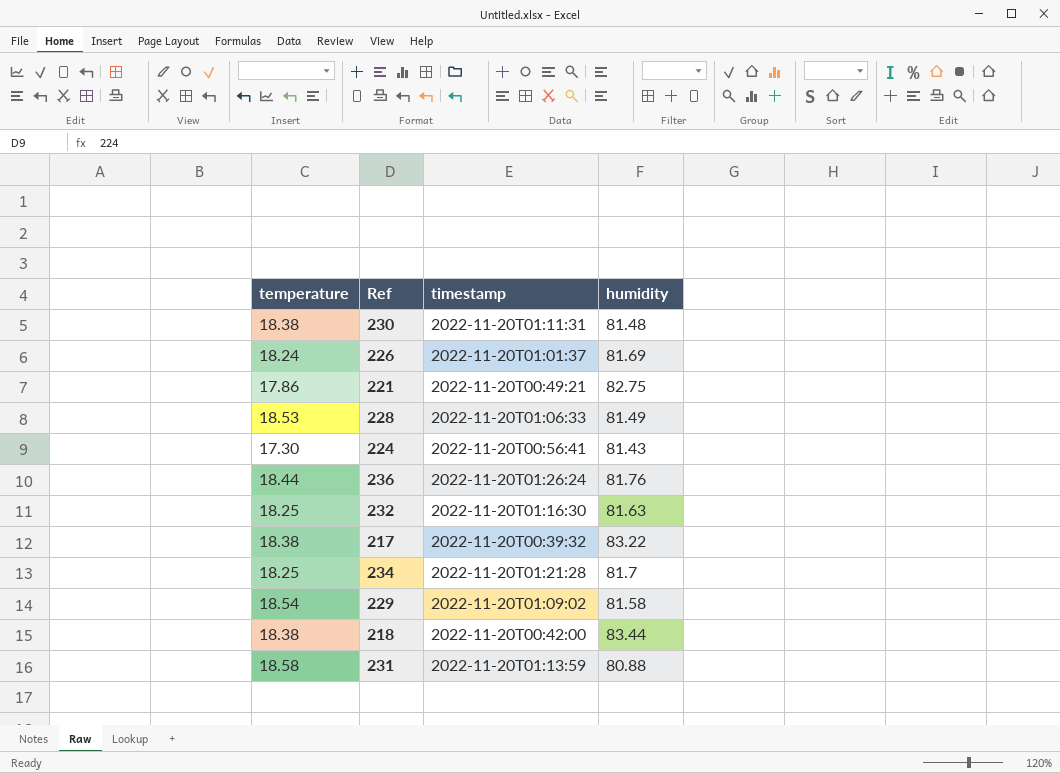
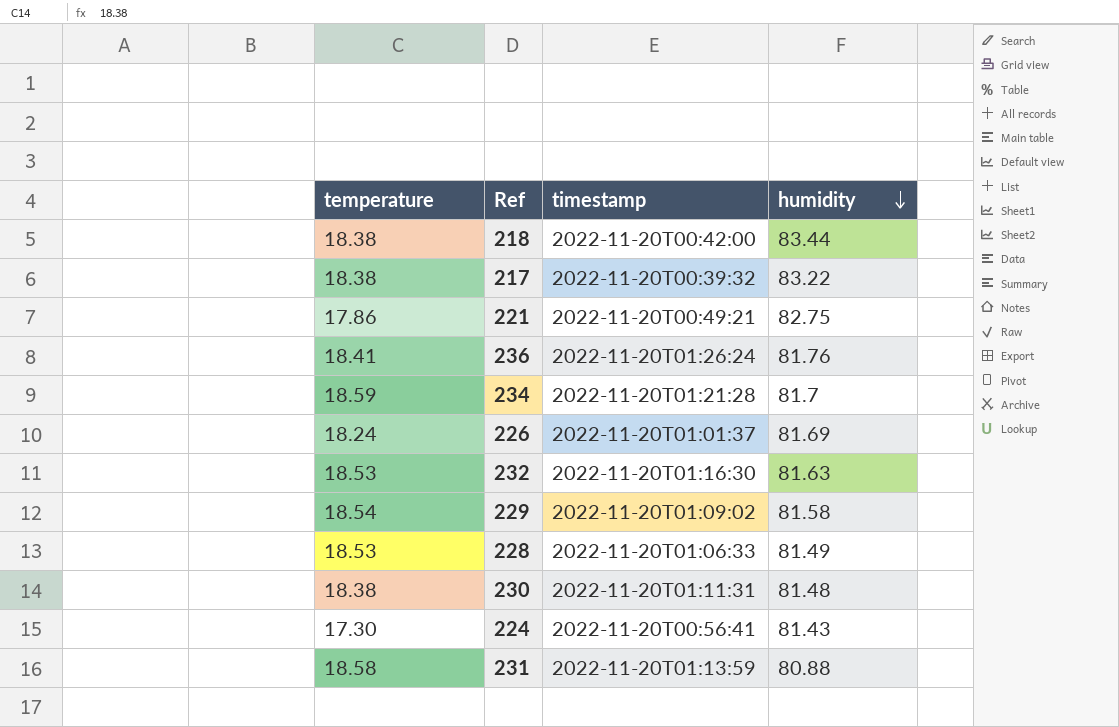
row order: none -> humidity descending
236 | temperature: 18.44 -> 18.41
234 | temperature: 18.25 -> 18.59
232 | temperature: 18.25 -> 18.53

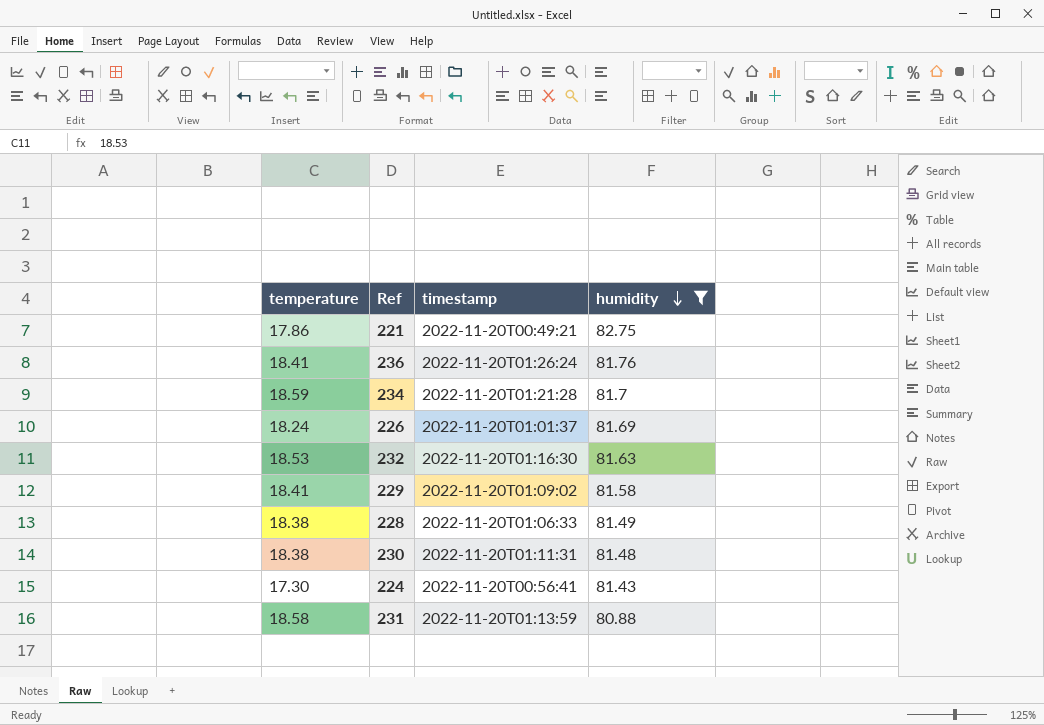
filter: none -> humidity <= 82.75
229 | temperature: 18.54 -> 18.41
228 | temperature: 18.53 -> 18.38

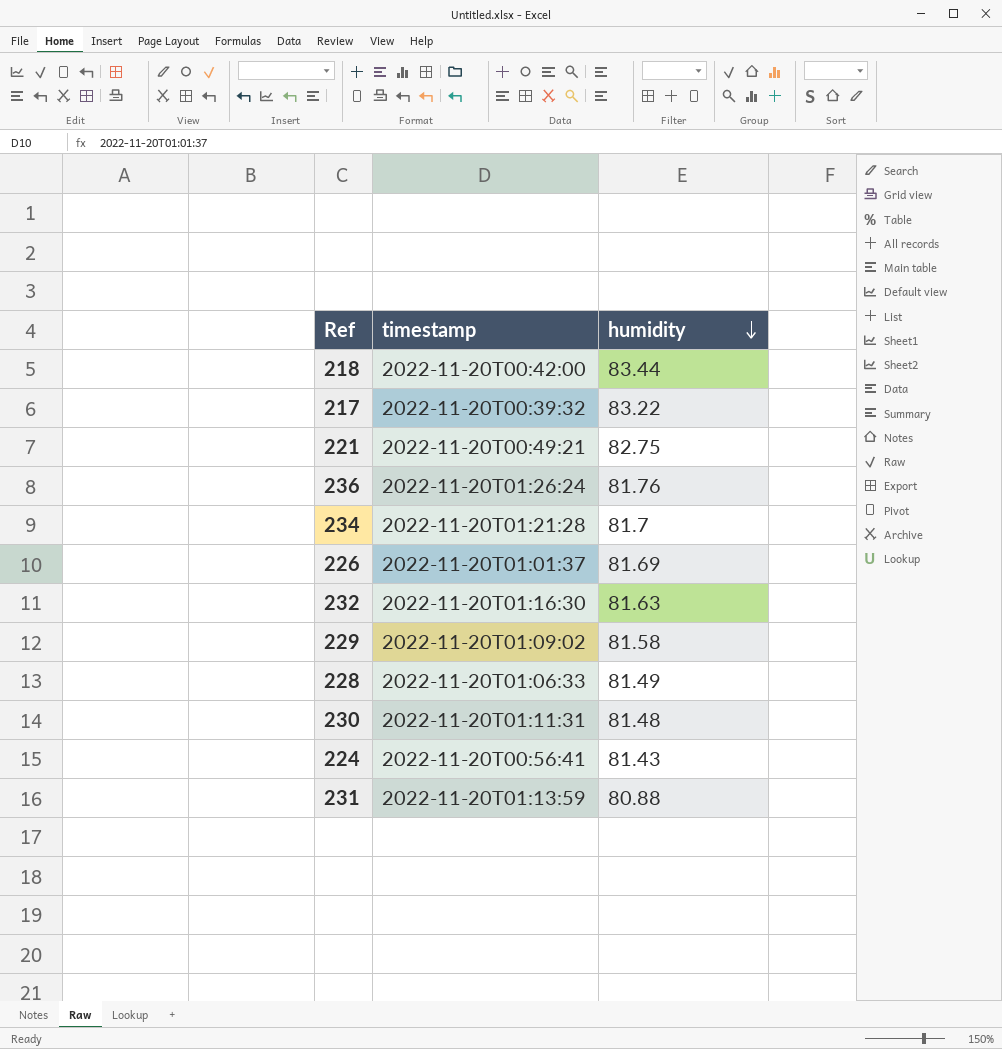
filter: humidity <= 82.75 -> none
column temperature | position: 1 -> none

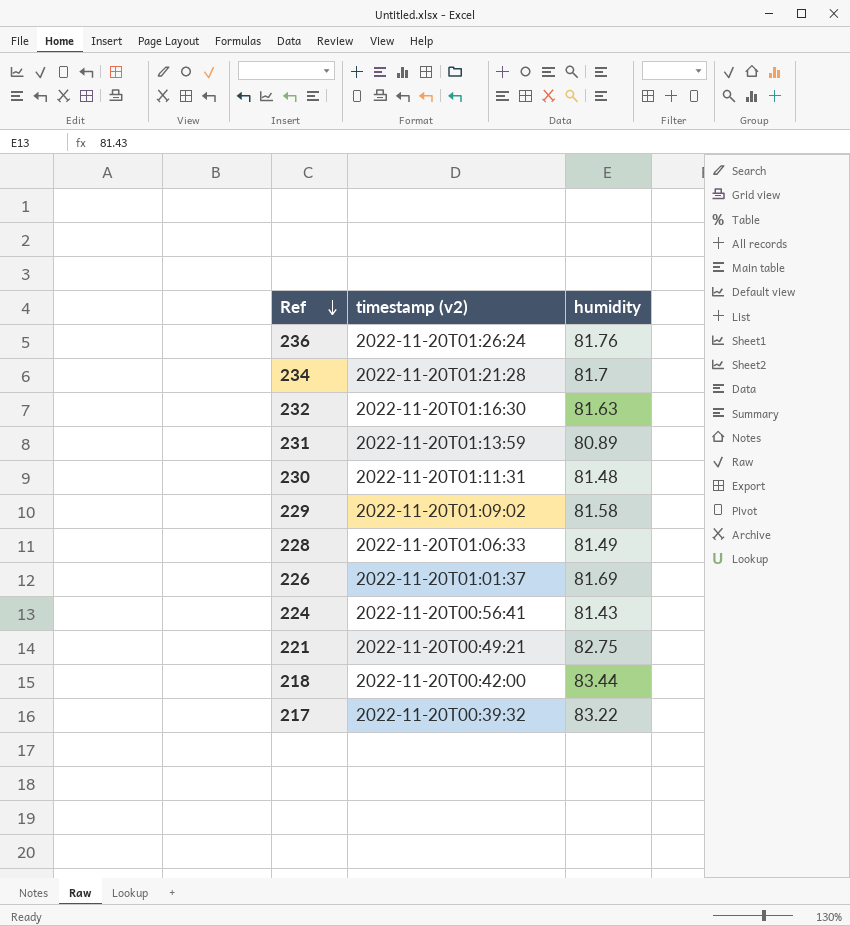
row order: humidity descending -> Ref descending
column name: timestamp -> timestamp (v2)
231 | humidity: 80.88 -> 80.89

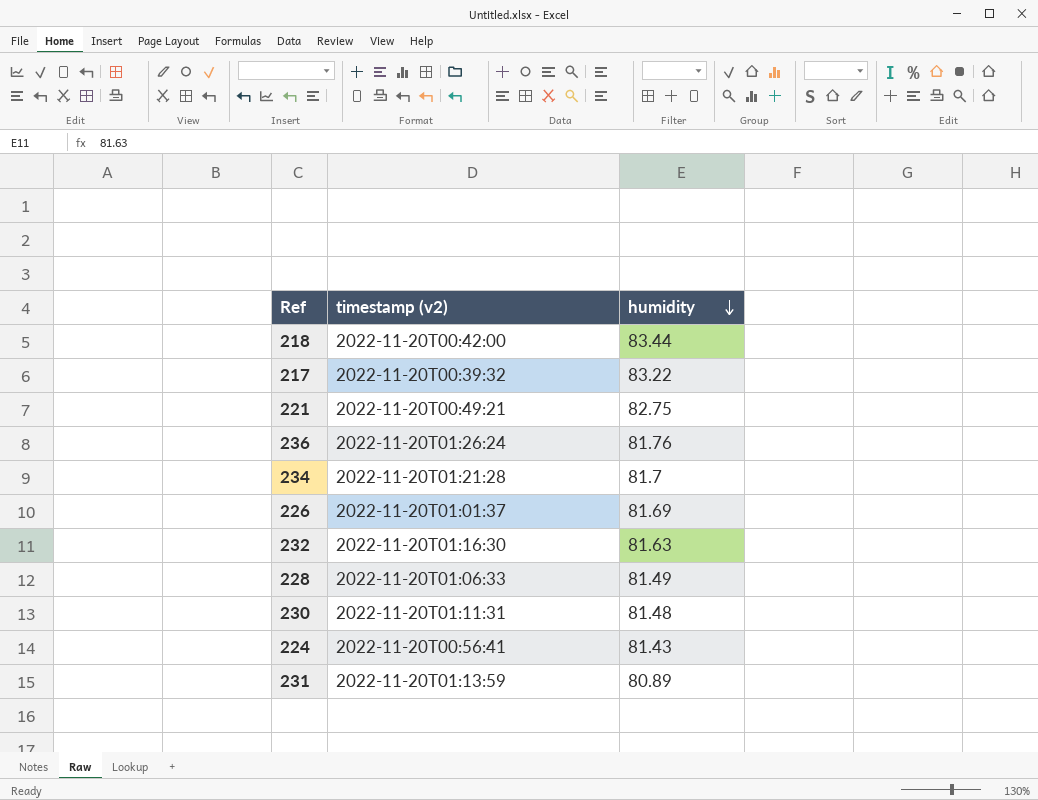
row order: Ref descending -> humidity descending
row 229: 2022-11-20T01:09:02 | 81.58 -> none

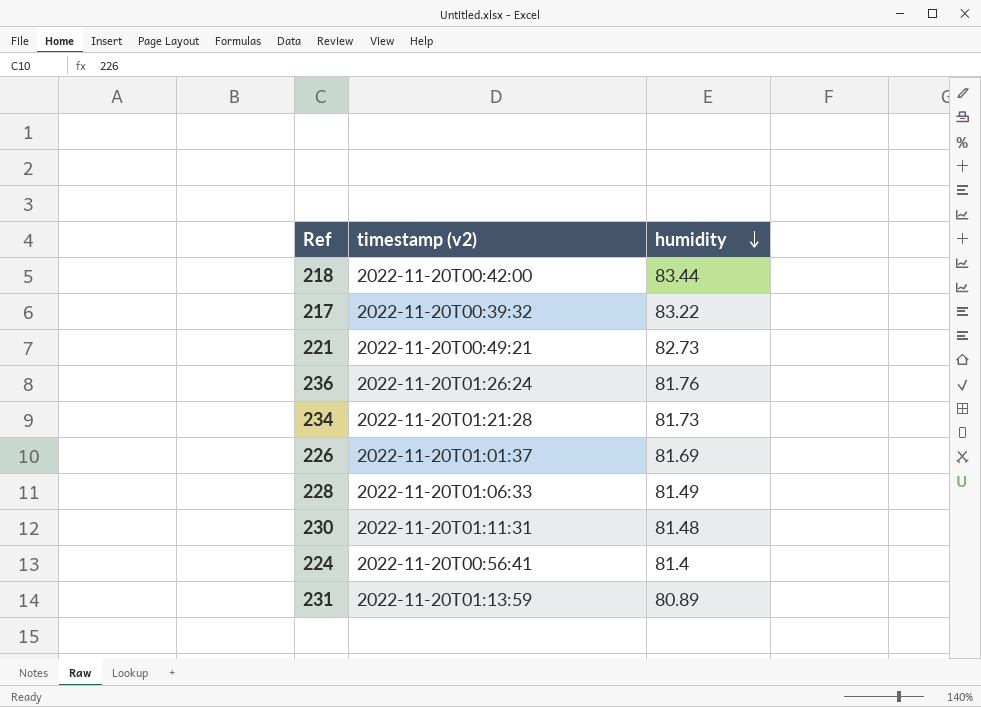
row 232: 2022-11-20T01:16:30 | 81.63 -> none
221 | humidity: 82.75 -> 82.73
234 | humidity: 81.7 -> 81.73
224 | humidity: 81.43 -> 81.4

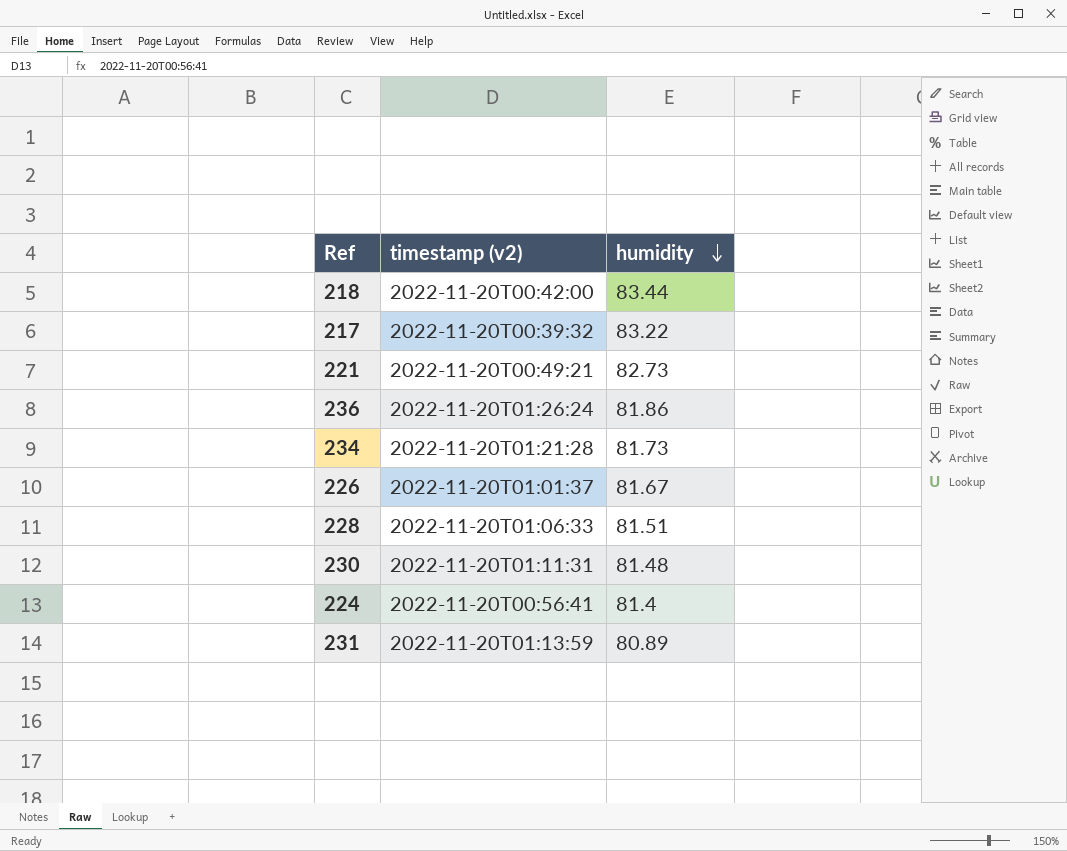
236 | humidity: 81.76 -> 81.86
226 | humidity: 81.69 -> 81.67
228 | humidity: 81.49 -> 81.51

